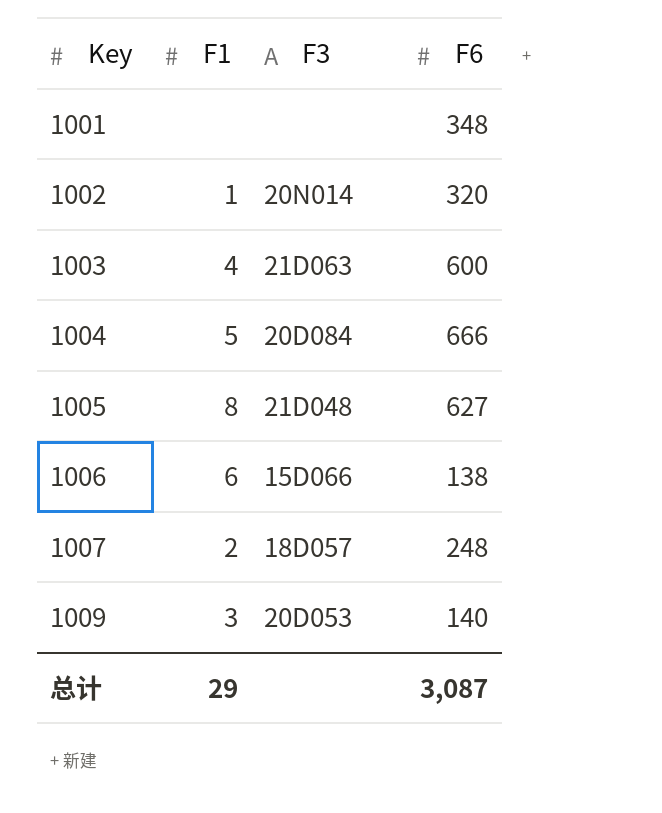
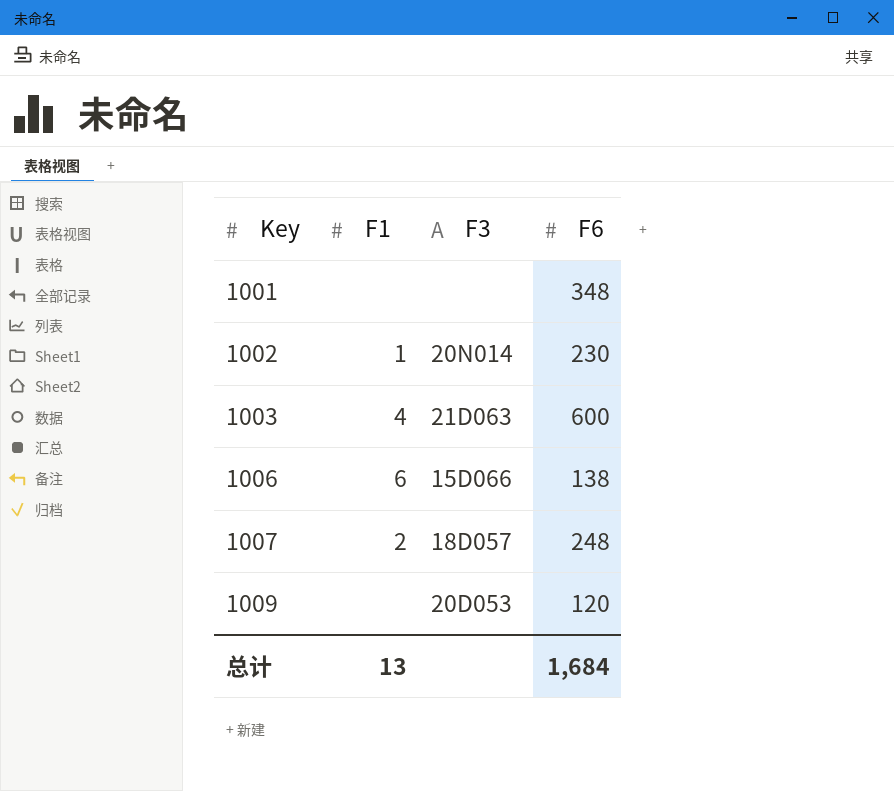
row 1004: 5 | 20D084 | 666 -> none
row 1005: 8 | 21D048 | 627 -> none
1002 | F6: 320 -> 230
1009 | F1: 3 -> none
1009 | F6: 140 -> 120
总计 | F1: 29 -> 13
总计 | F6: 3,087 -> 1,684

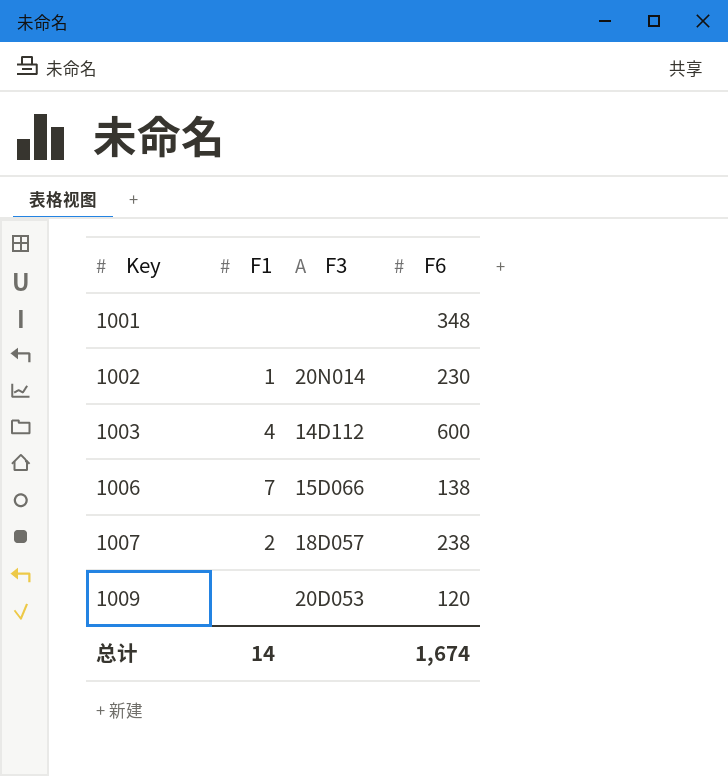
1003 | F3: 21D063 -> 14D112
1006 | F1: 6 -> 7
1007 | F6: 248 -> 238
总计 | F1: 13 -> 14
总计 | F6: 1,684 -> 1,674

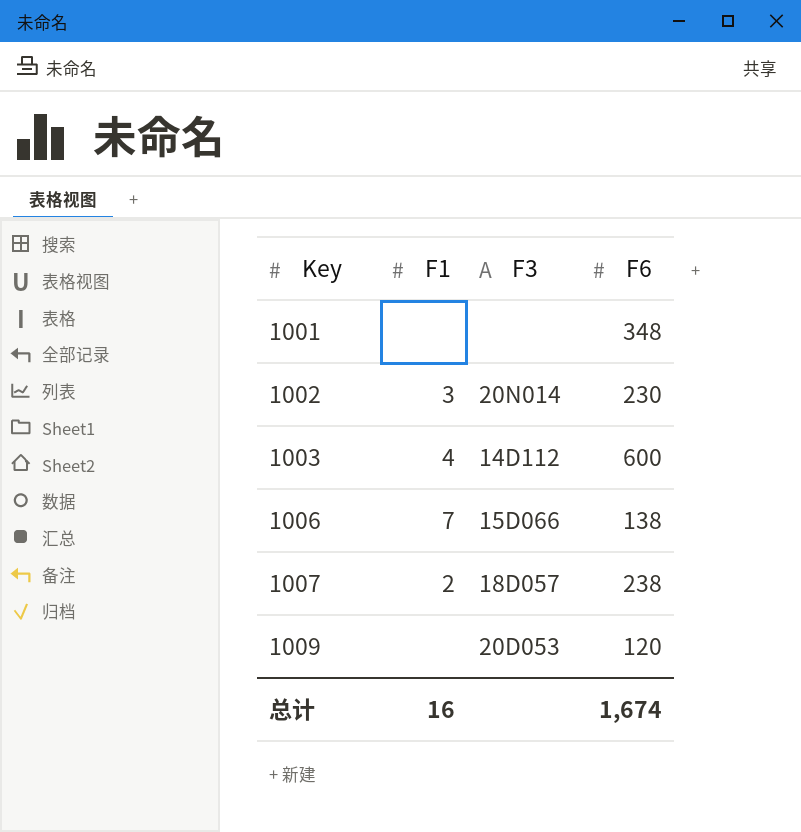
1002 | F1: 1 -> 3
总计 | F1: 14 -> 16

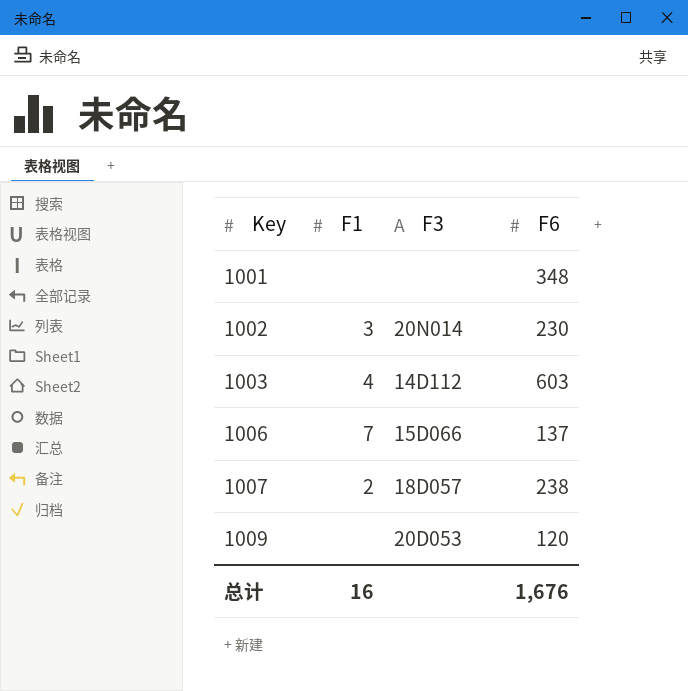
1003 | F6: 600 -> 603
1006 | F6: 138 -> 137
总计 | F6: 1,674 -> 1,676

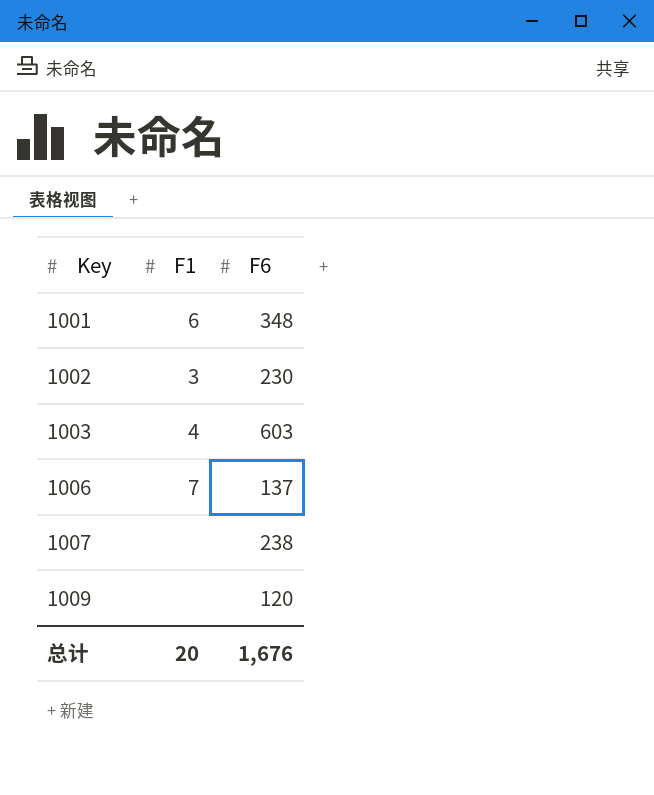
column F3 | position: 3 -> none
1001 | F1: none -> 6
1007 | F1: 2 -> none
总计 | F1: 16 -> 20

